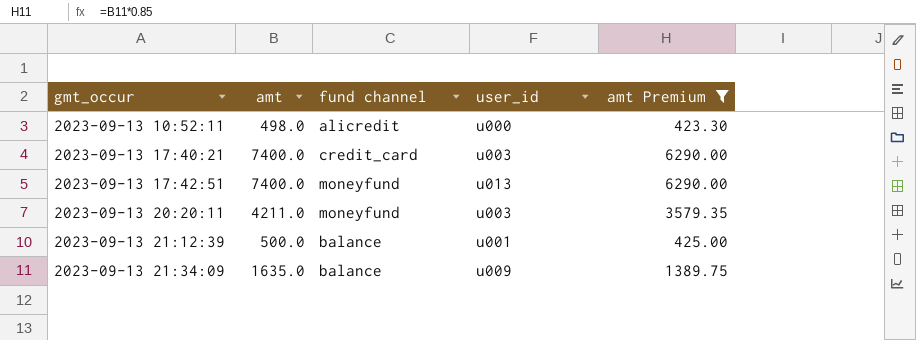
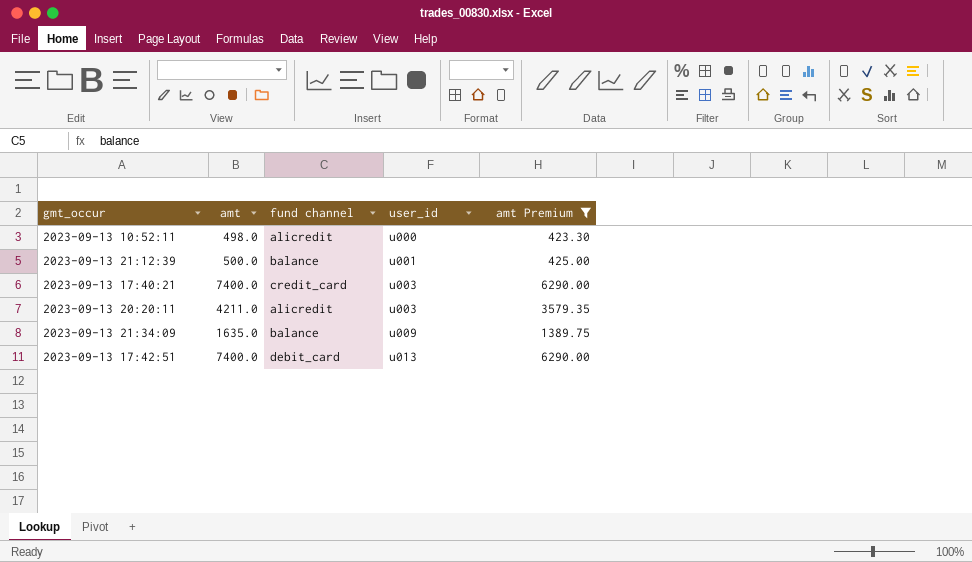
row order: gmt_occur ascending -> user_id ascending
2023-09-13 20:20:11 | fund channel: moneyfund -> alicredit
2023-09-13 17:42:51 | fund channel: moneyfund -> debit_card

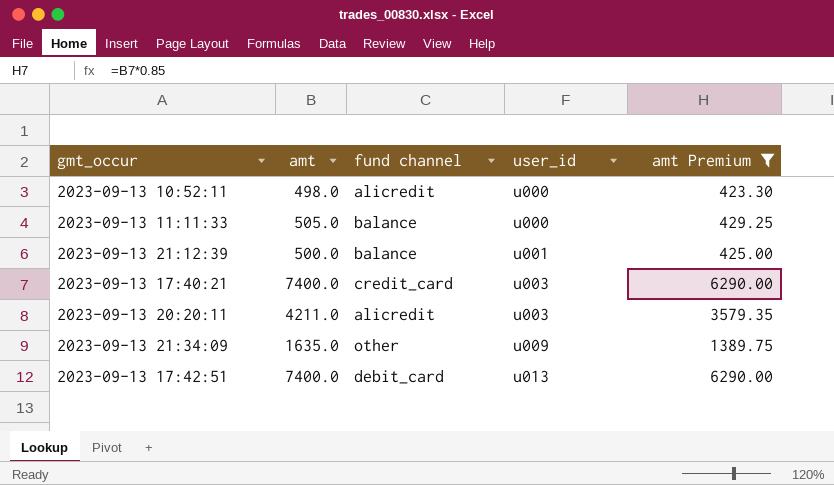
row 2023-09-13 11:11:33: none -> 505.0 | balance | u000 | 429.25
2023-09-13 21:34:09 | fund channel: balance -> other

